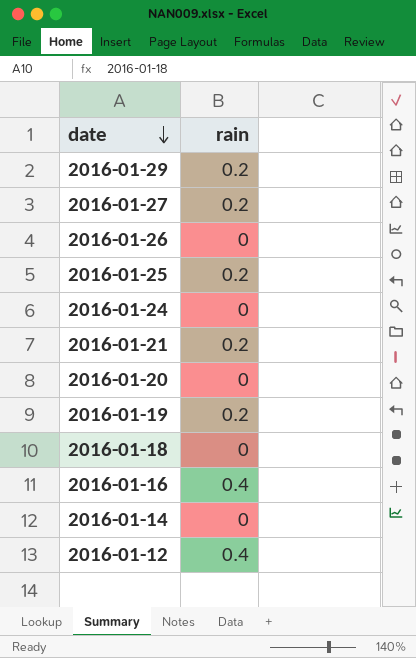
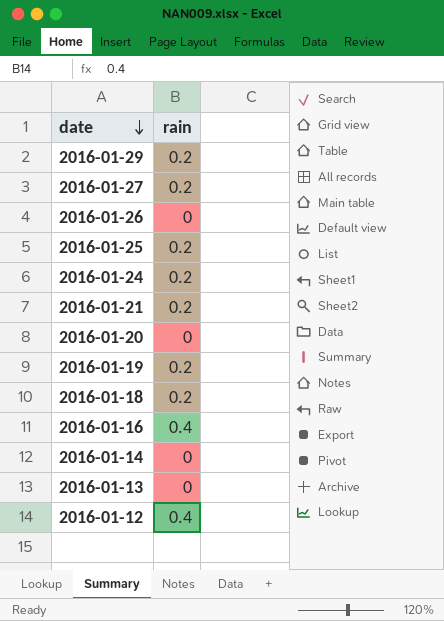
2016-01-24 | rain: 0 -> 0.2
2016-01-18 | rain: 0 -> 0.2
row 2016-01-13: none -> 0

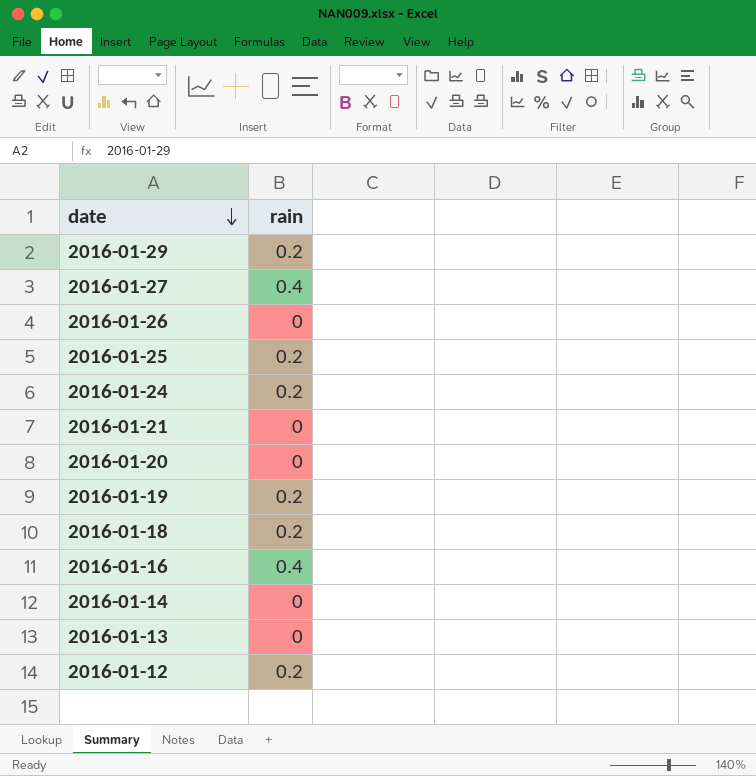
2016-01-27 | rain: 0.2 -> 0.4
2016-01-21 | rain: 0.2 -> 0
2016-01-12 | rain: 0.4 -> 0.2

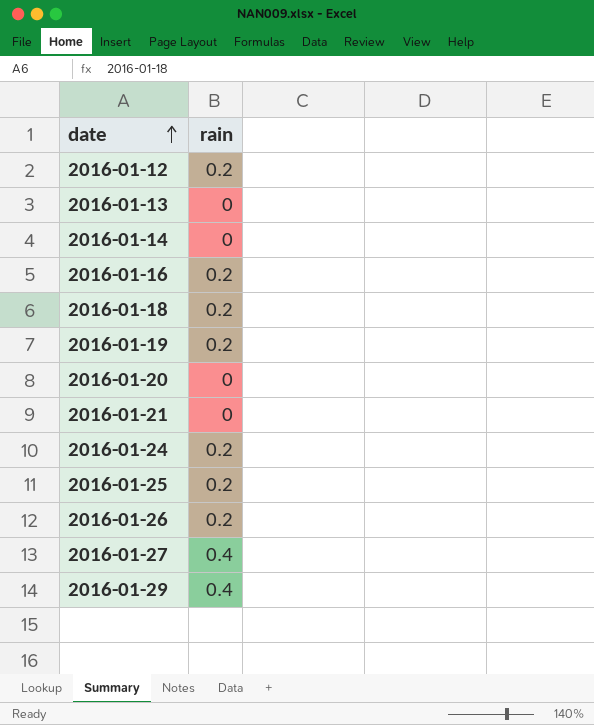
row order: date descending -> date ascending
2016-01-16 | rain: 0.4 -> 0.2
2016-01-26 | rain: 0 -> 0.2
2016-01-29 | rain: 0.2 -> 0.4

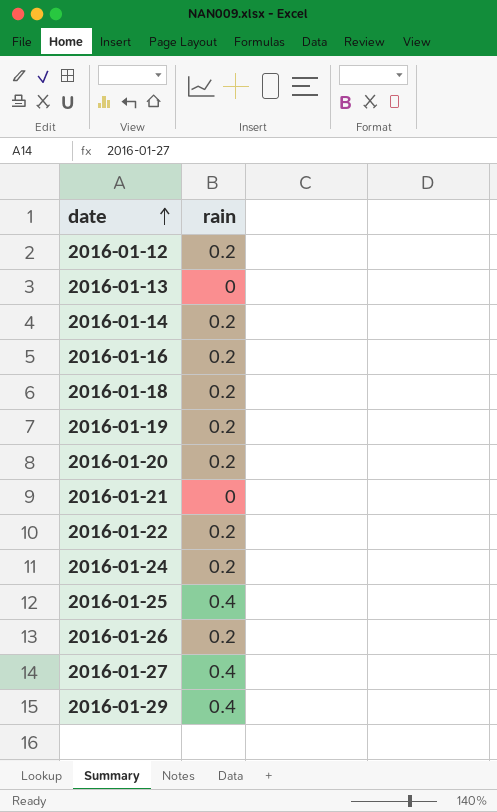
2016-01-14 | rain: 0 -> 0.2
2016-01-20 | rain: 0 -> 0.2
row 2016-01-22: none -> 0.2
2016-01-25 | rain: 0.2 -> 0.4

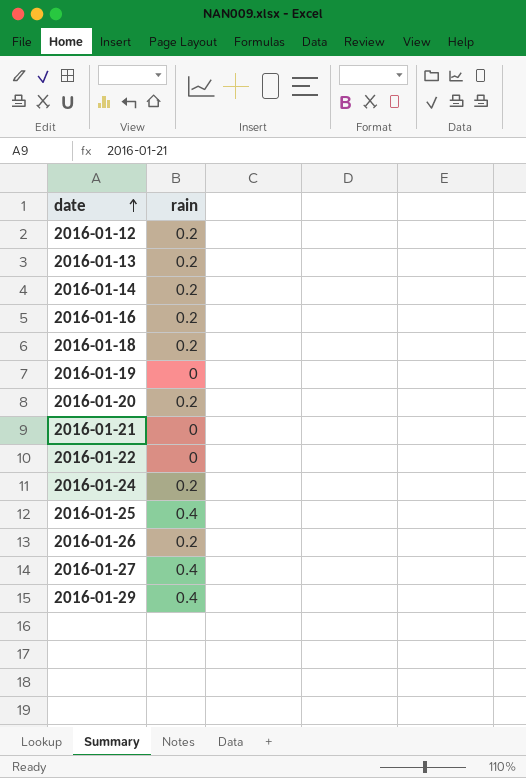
2016-01-13 | rain: 0 -> 0.2
2016-01-19 | rain: 0.2 -> 0
2016-01-22 | rain: 0.2 -> 0

